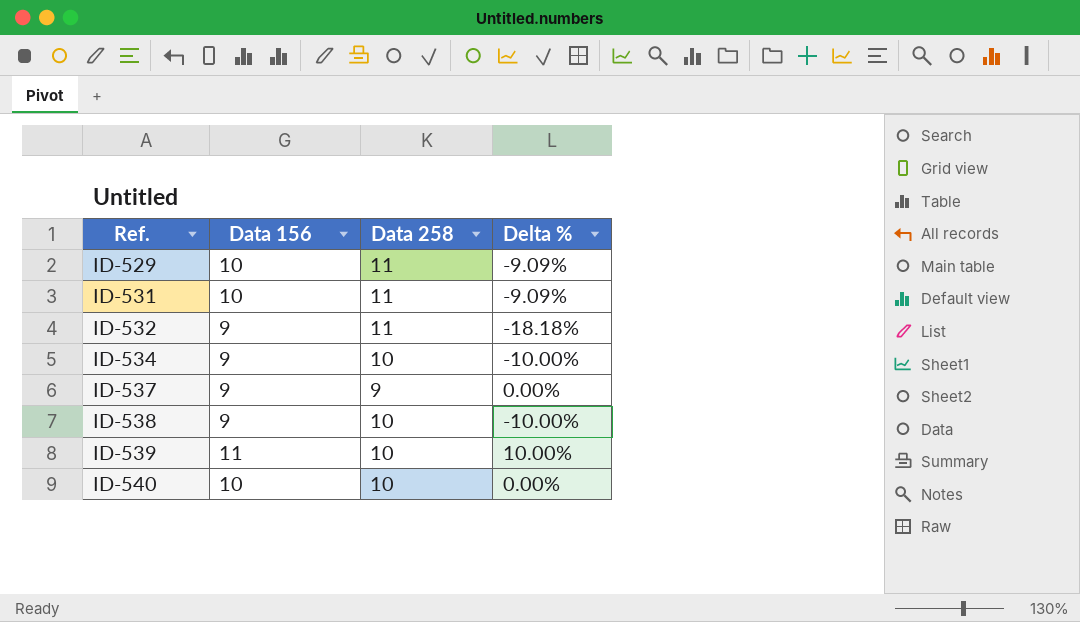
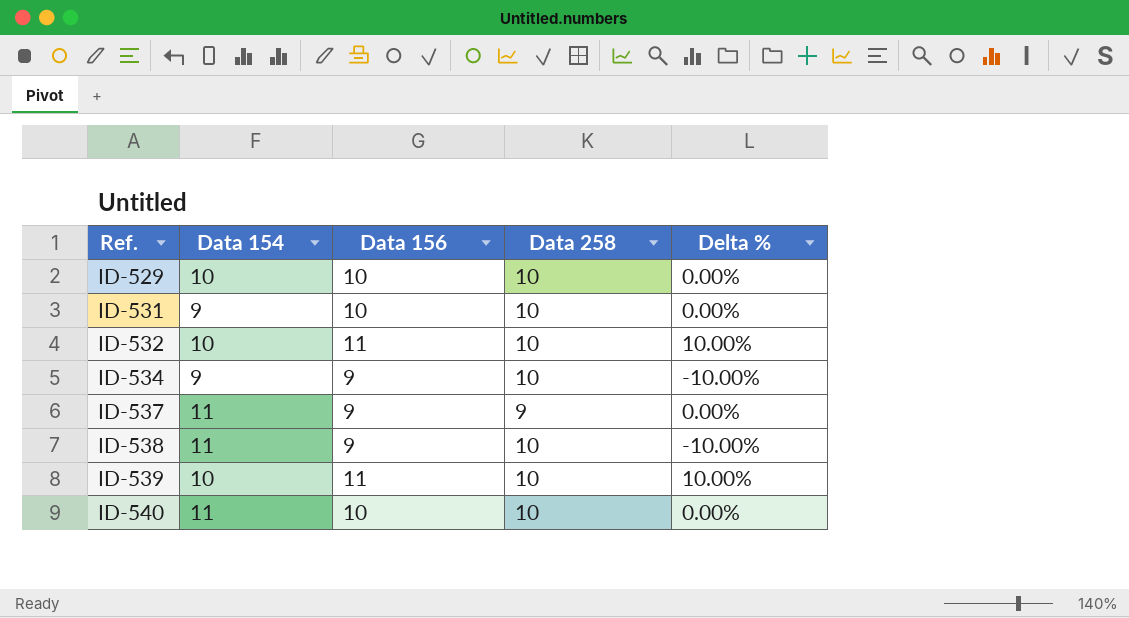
column Data 154 | position: none -> 2
ID-529 | Data 258: 11 -> 10
ID-529 | Delta %: -9.09% -> 0.00%
ID-531 | Data 258: 11 -> 10
ID-531 | Delta %: -9.09% -> 0.00%
ID-532 | Data 156: 9 -> 11
ID-532 | Data 258: 11 -> 10
ID-532 | Delta %: -18.18% -> 10.00%

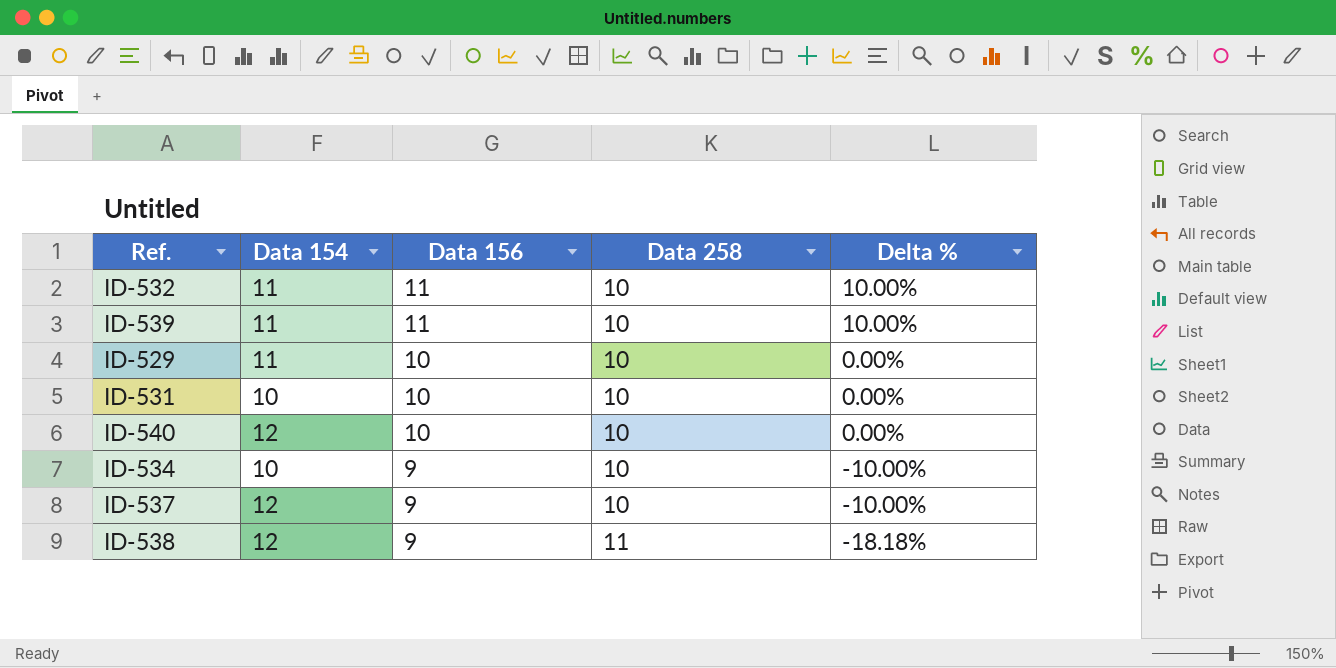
row order: Ref. ascending -> Data 156 descending
ID-532 | Data 154: 10 -> 11
ID-539 | Data 154: 10 -> 11
ID-529 | Data 154: 10 -> 11
ID-531 | Data 154: 9 -> 10
ID-540 | Data 154: 11 -> 12
ID-534 | Data 154: 9 -> 10
ID-537 | Data 154: 11 -> 12
ID-537 | Data 258: 9 -> 10
ID-537 | Delta %: 0.00% -> -10.00%
ID-538 | Data 154: 11 -> 12
ID-538 | Data 258: 10 -> 11
ID-538 | Delta %: -10.00% -> -18.18%

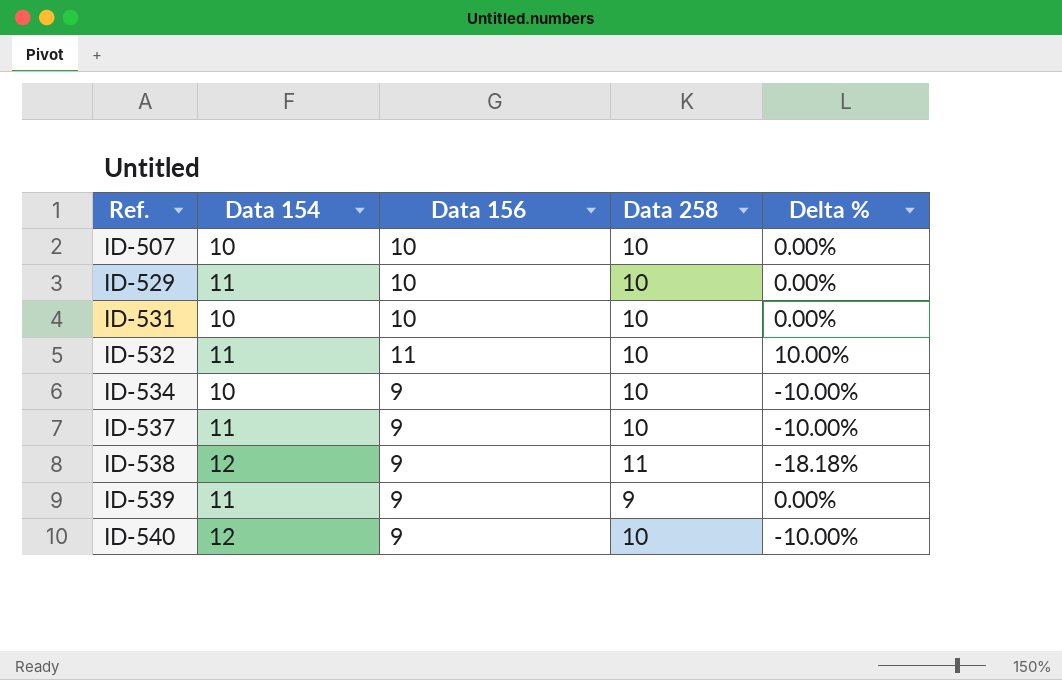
row order: Data 156 descending -> Ref. ascending
row ID-507: none -> 10 | 10 | 10 | 0.00%
ID-537 | Data 154: 12 -> 11
ID-539 | Data 156: 11 -> 9
ID-539 | Data 258: 10 -> 9
ID-539 | Delta %: 10.00% -> 0.00%
ID-540 | Data 156: 10 -> 9
ID-540 | Delta %: 0.00% -> -10.00%

